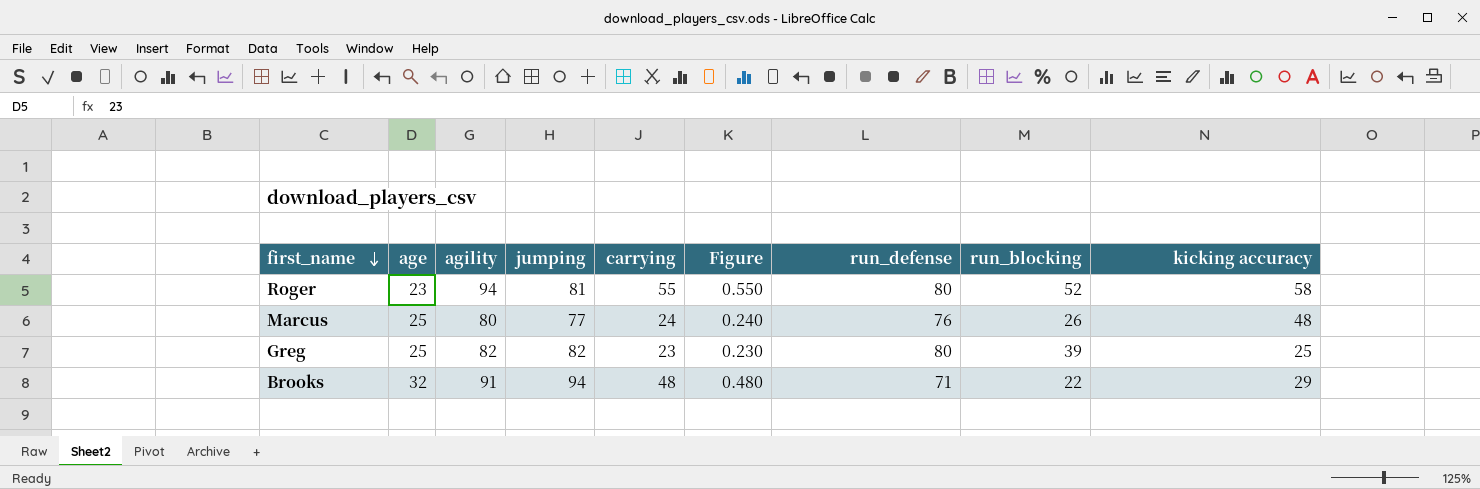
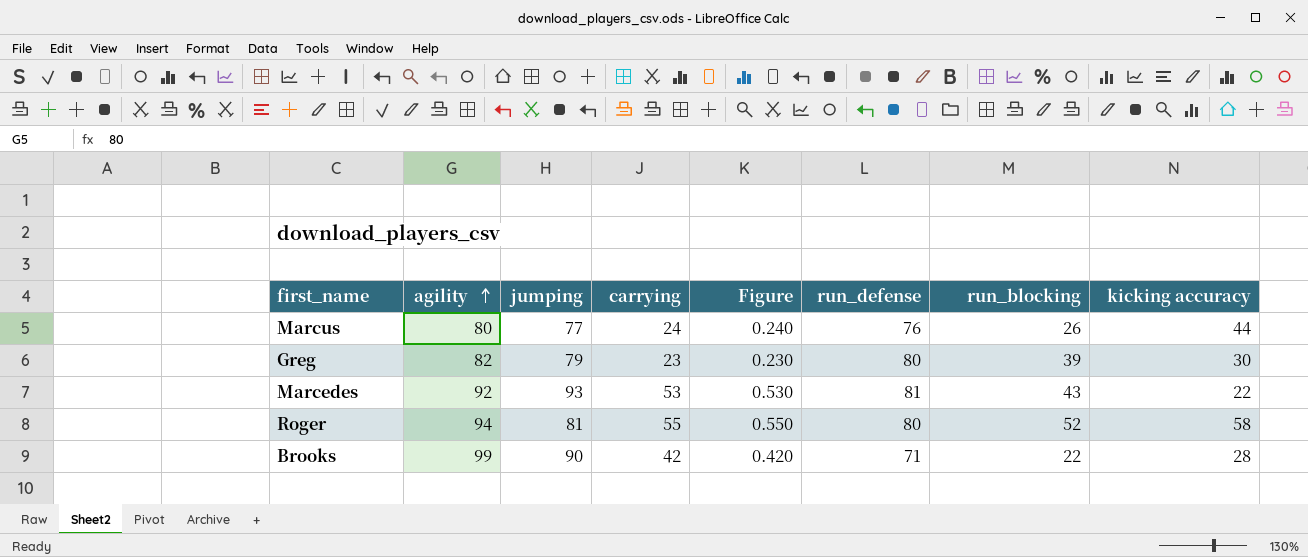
row order: first_name descending -> agility ascending
column age | position: 2 -> none
Marcus | kicking accuracy: 48 -> 44
Greg | jumping: 82 -> 79
Greg | kicking accuracy: 25 -> 30
row Marcedes: none -> 92 | 93 | 53 | 0.530 | 81 | 43 | 22
Brooks | agility: 91 -> 99
Brooks | jumping: 94 -> 90
Brooks | carrying: 48 -> 42
Brooks | Figure: 0.480 -> 0.420
Brooks | kicking accuracy: 29 -> 28

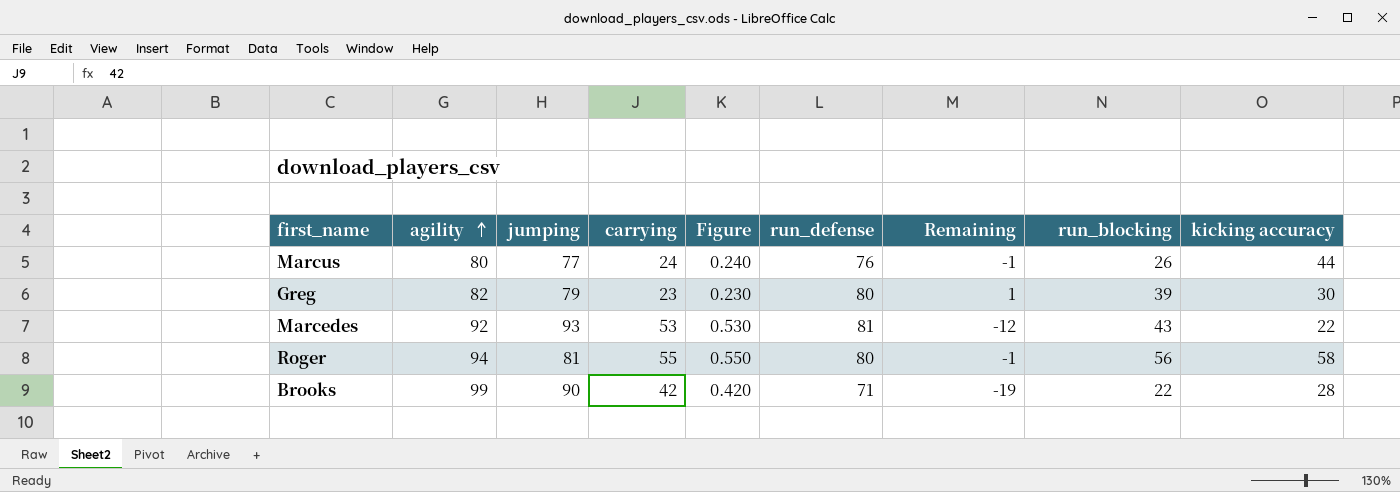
column Remaining | formula: none -> [run_defense] - [jumping]
Roger | run_blocking: 52 -> 56

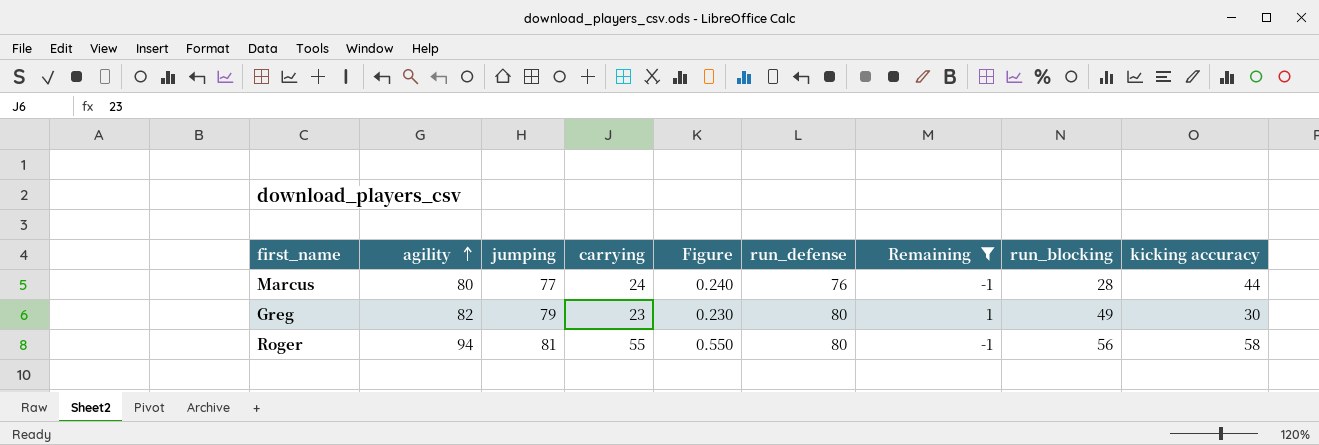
filter: none -> Remaining >= -1
Marcus | run_blocking: 26 -> 28
Greg | run_blocking: 39 -> 49

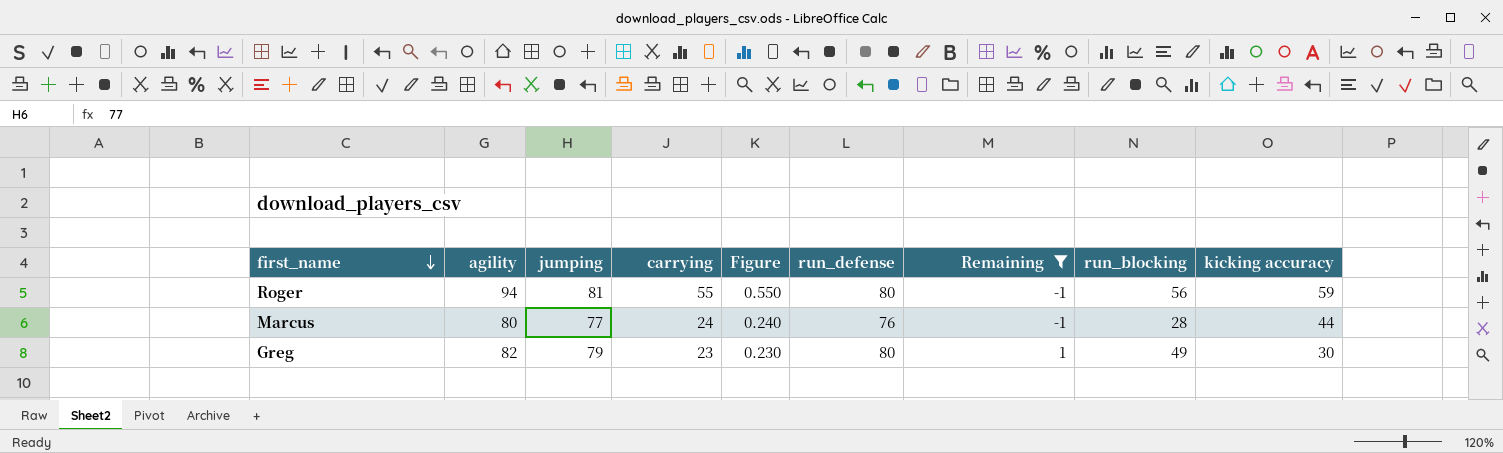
row order: agility ascending -> first_name descending
Roger | kicking accuracy: 58 -> 59

